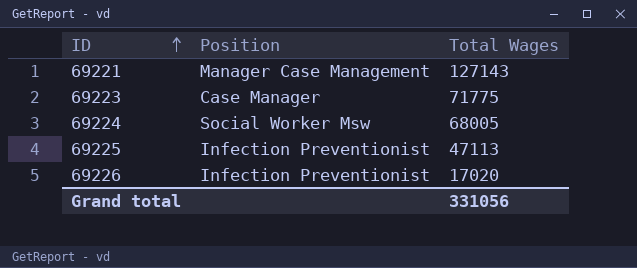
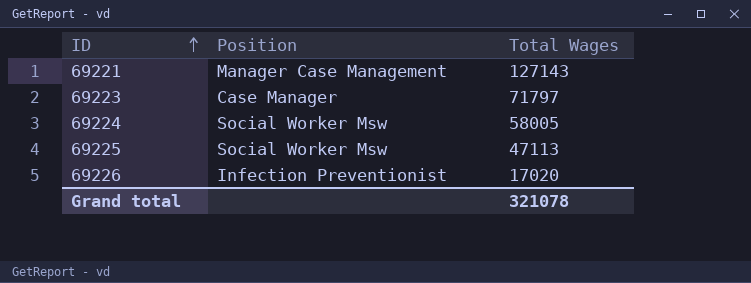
69223 | Total Wages: 71775 -> 71797
69224 | Total Wages: 68005 -> 58005
69225 | Position: Infection Preventionist -> Social Worker Msw
Grand total | Total Wages: 331056 -> 321078

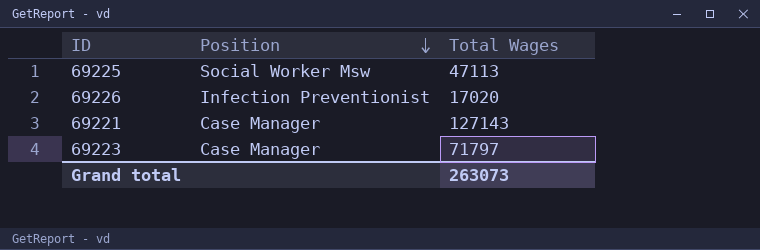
row order: ID ascending -> Position descending
row 69224: Social Worker Msw | 58005 -> none
69221 | Position: Manager Case Management -> Case Manager
Grand total | Total Wages: 321078 -> 263073

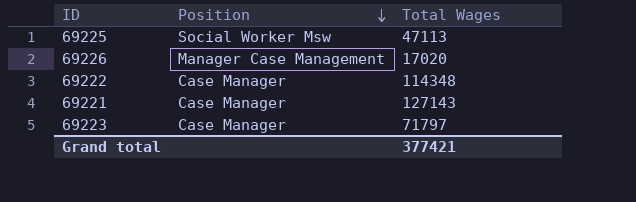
69226 | Position: Infection Preventionist -> Manager Case Management
row 69222: none -> Case Manager | 114348
Grand total | Total Wages: 263073 -> 377421

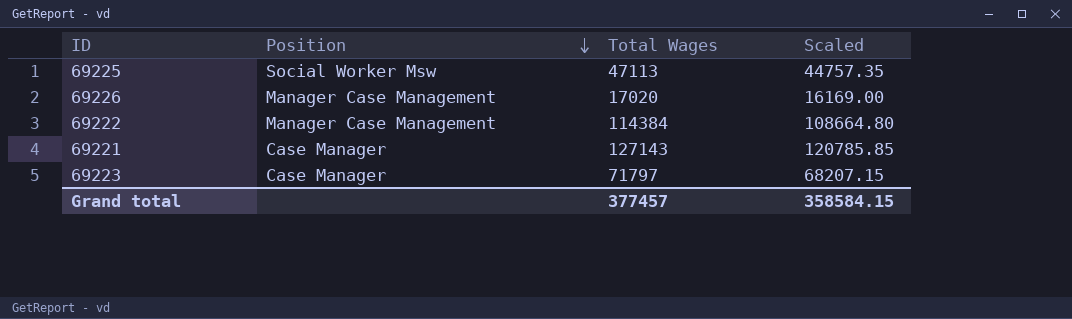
column Scaled | formula: none -> [Total Wages] * 0.95
69222 | Position: Case Manager -> Manager Case Management
69222 | Total Wages: 114348 -> 114384
Grand total | Total Wages: 377421 -> 377457

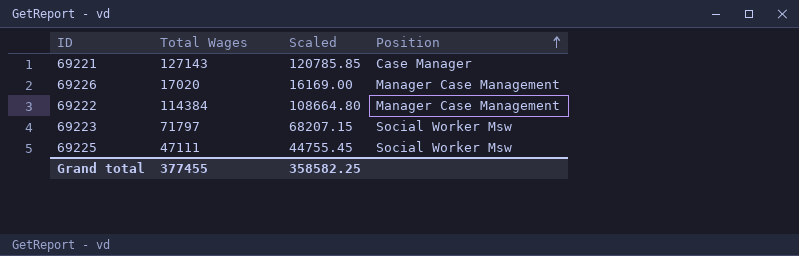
row order: Position descending -> Position ascending
column Position | position: 2 -> 4
69223 | Position: Case Manager -> Social Worker Msw
69225 | Total Wages: 47113 -> 47111
69225 | Scaled: 44757.35 -> 44755.45
Grand total | Total Wages: 377457 -> 377455
Grand total | Scaled: 358584.15 -> 358582.25

